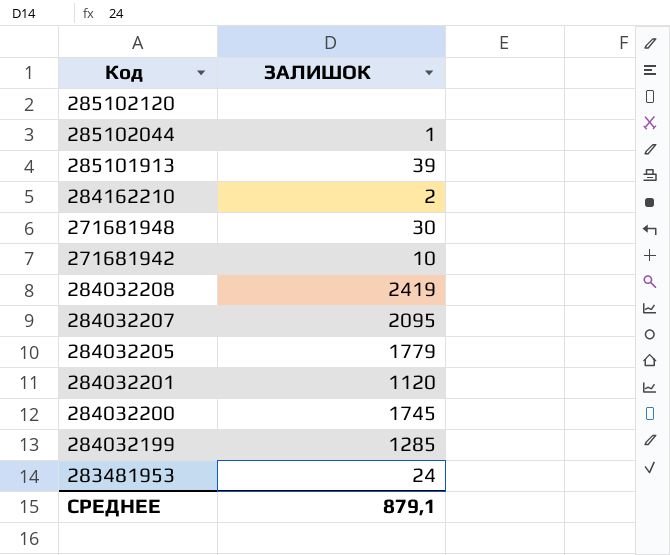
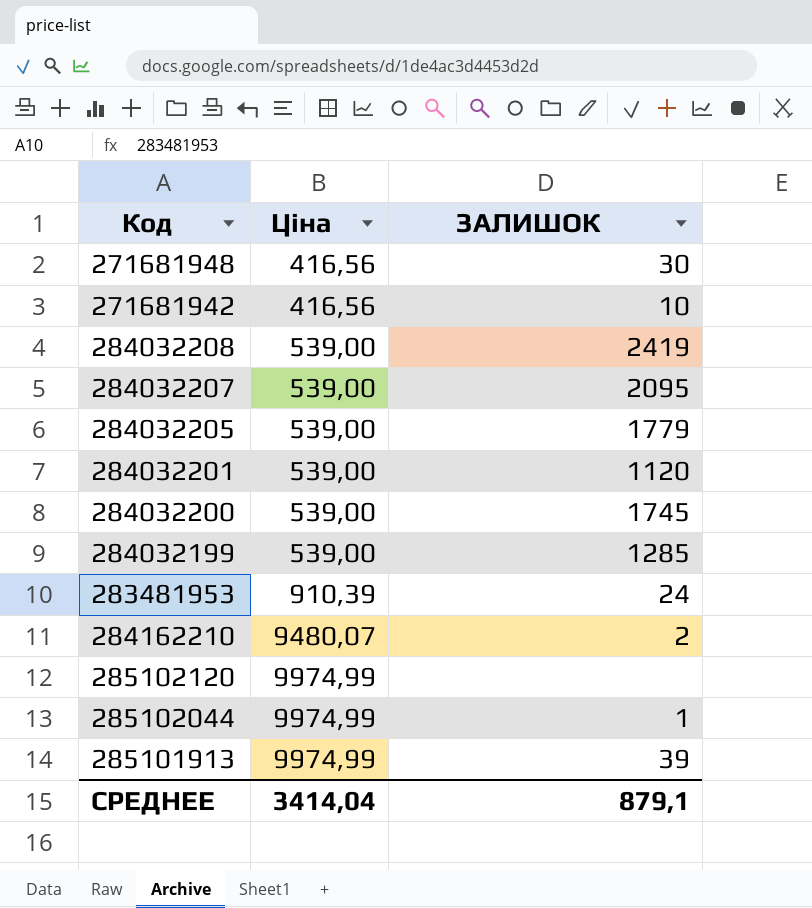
row order: none -> Ціна ascending
column Ціна | position: none -> 2

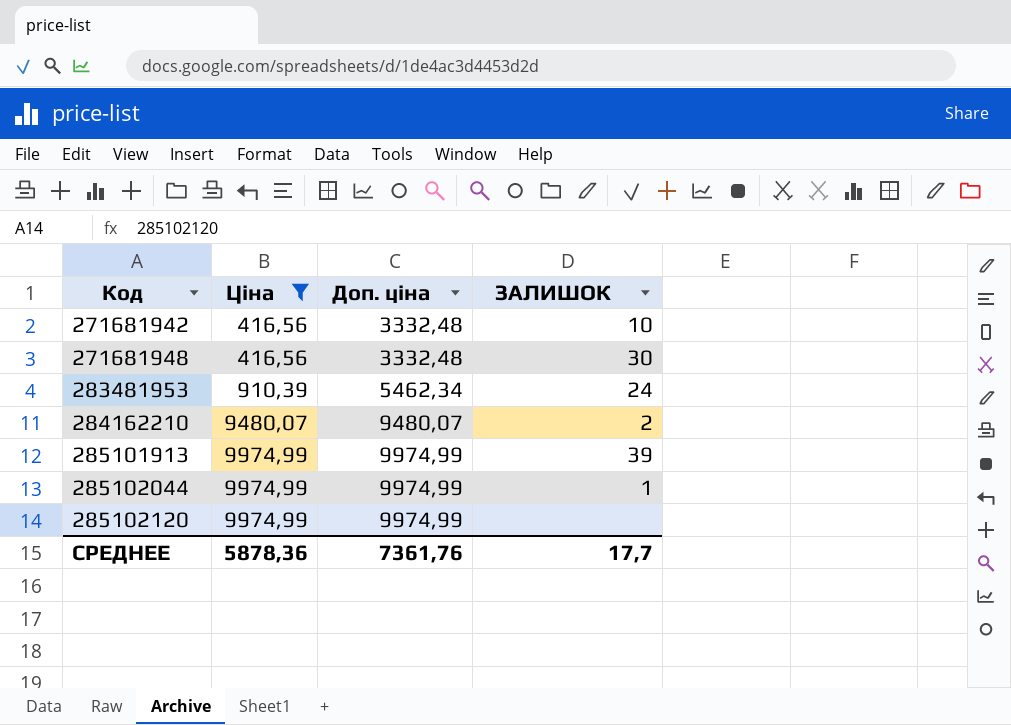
filter: none -> Ціна != 539,00
row order: Ціна ascending -> Код ascending
column Доп. ціна | position: none -> 3
СРЕДНЕЕ | Ціна: 3414,04 -> 5878,36
СРЕДНЕЕ | ЗАЛИШОК: 879,1 -> 17,7

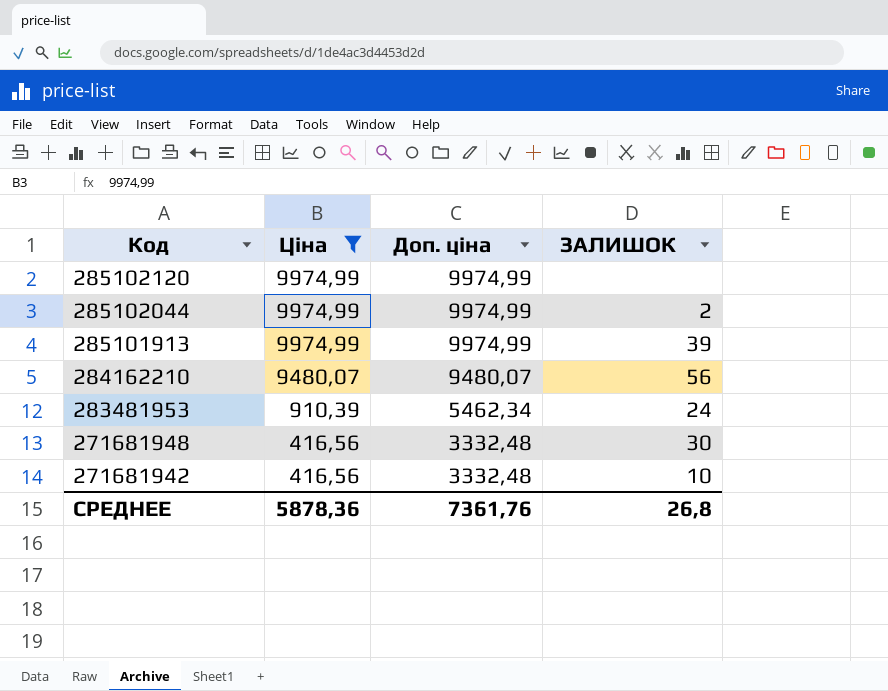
row order: Код ascending -> Код descending
285102044 | ЗАЛИШОК: 1 -> 2
284162210 | ЗАЛИШОК: 2 -> 56
СРЕДНЕЕ | ЗАЛИШОК: 17,7 -> 26,8

